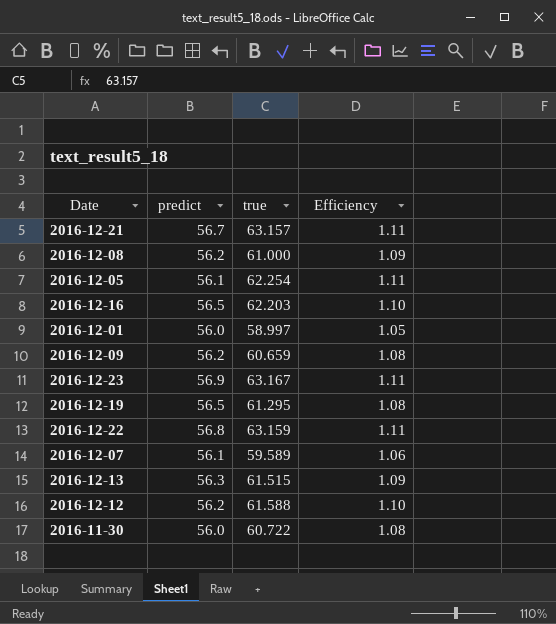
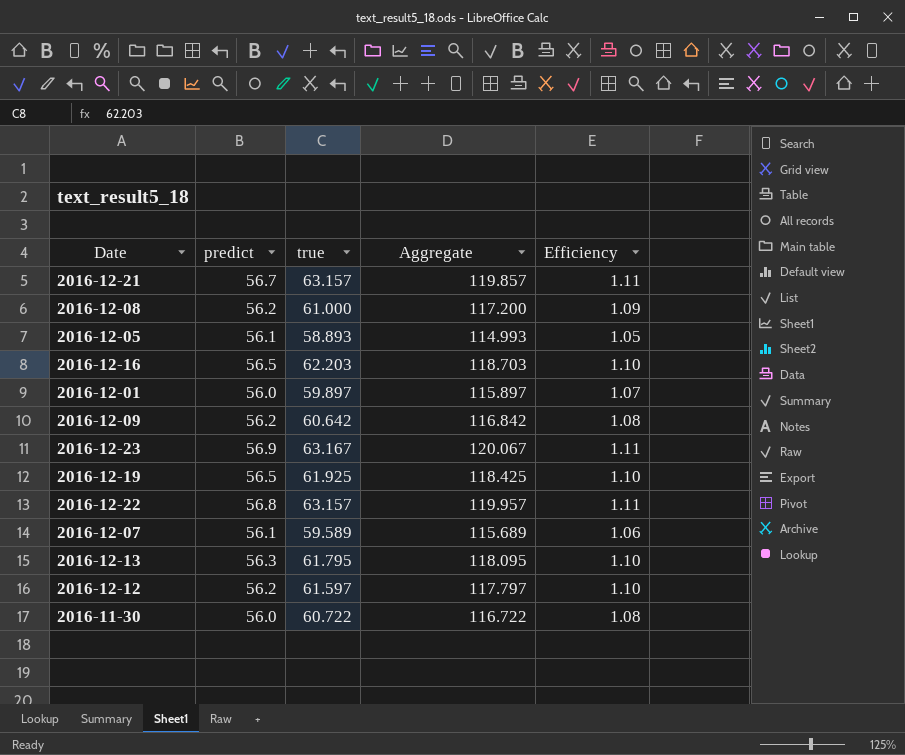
column Aggregate | formula: none -> [predict] + [true]
2016-12-05 | true: 62.254 -> 58.893
2016-12-05 | Efficiency: 1.11 -> 1.05
2016-12-01 | true: 58.997 -> 59.897
2016-12-01 | Efficiency: 1.05 -> 1.07
2016-12-09 | true: 60.659 -> 60.642
2016-12-19 | true: 61.295 -> 61.925
2016-12-19 | Efficiency: 1.08 -> 1.10
2016-12-22 | true: 63.159 -> 63.157
2016-12-13 | true: 61.515 -> 61.795
2016-12-13 | Efficiency: 1.09 -> 1.10
2016-12-12 | true: 61.588 -> 61.597

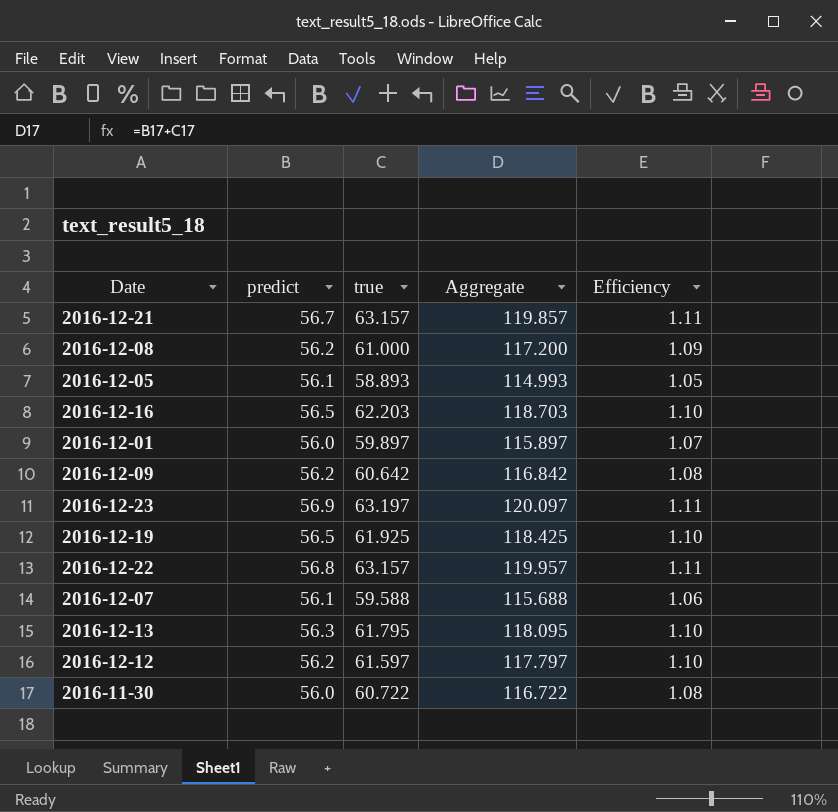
2016-12-23 | true: 63.167 -> 63.197
2016-12-23 | Aggregate: 120.067 -> 120.097
2016-12-07 | true: 59.589 -> 59.588
2016-12-07 | Aggregate: 115.689 -> 115.688

